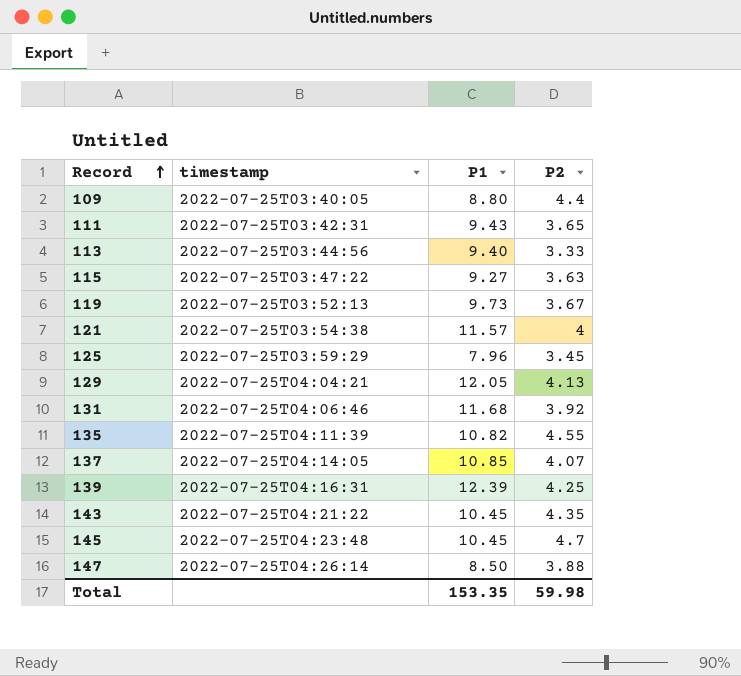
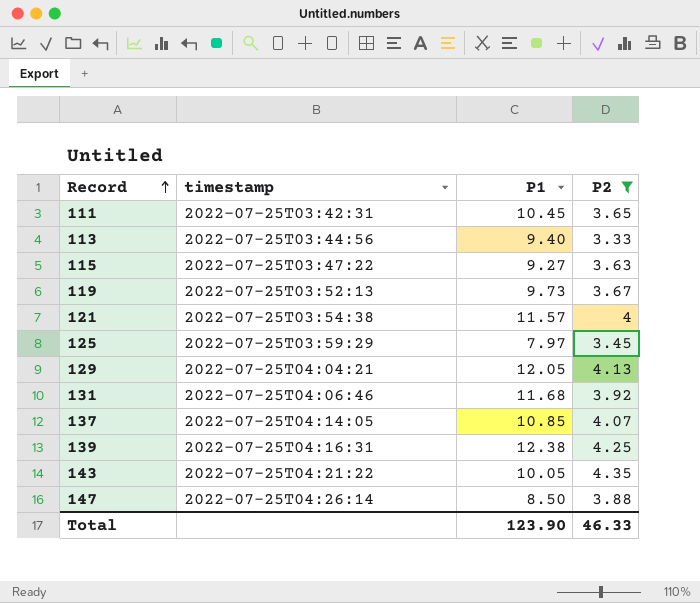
filter: none -> P2 <= 4.35
111 | P1: 9.43 -> 10.45
125 | P1: 7.96 -> 7.97
139 | P1: 12.39 -> 12.38
143 | P1: 10.45 -> 10.05
Total | P1: 153.35 -> 123.90
Total | P2: 59.98 -> 46.33

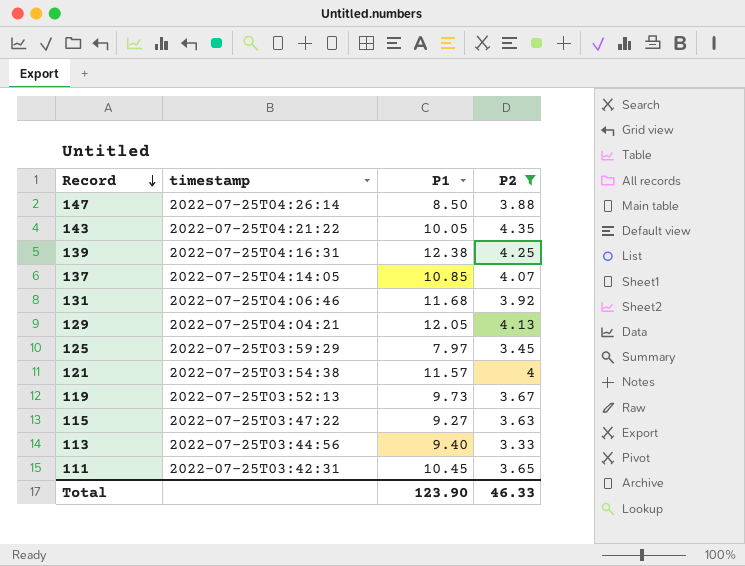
row order: Record ascending -> Record descending

